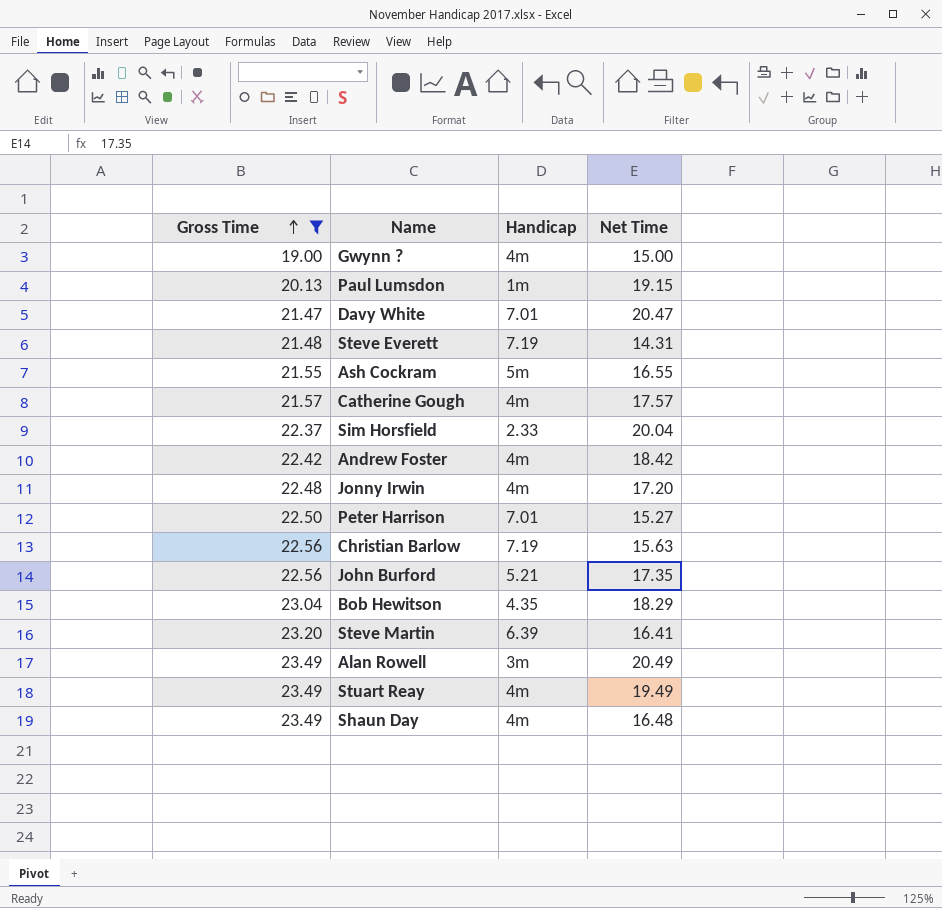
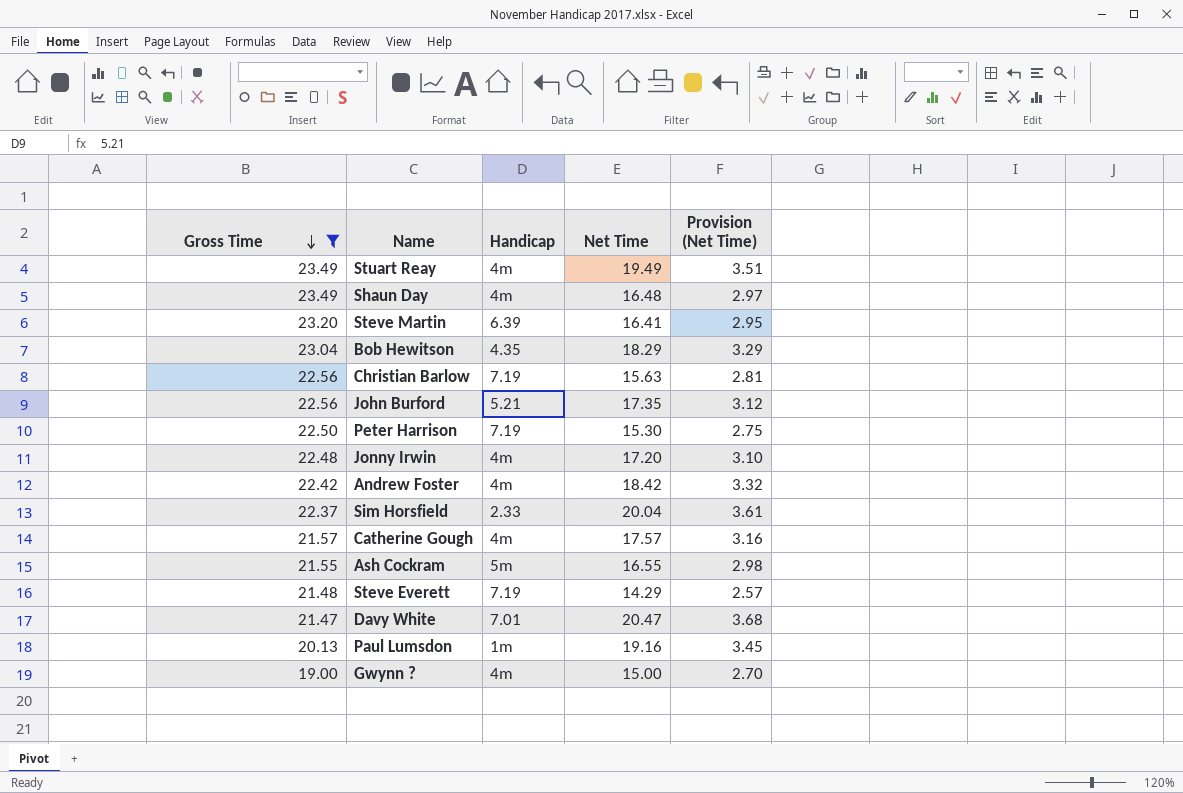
row order: Gross Time ascending -> Gross Time descending
column Provision (Net Time) | formula: none -> [Net Time] * 0.18
row Alan Rowell: 23.49 | 3m | 20.49 -> none
Peter Harrison | Handicap: 7.01 -> 7.19
Peter Harrison | Net Time: 15.27 -> 15.30
Steve Everett | Net Time: 14.31 -> 14.29
Paul Lumsdon | Net Time: 19.15 -> 19.16

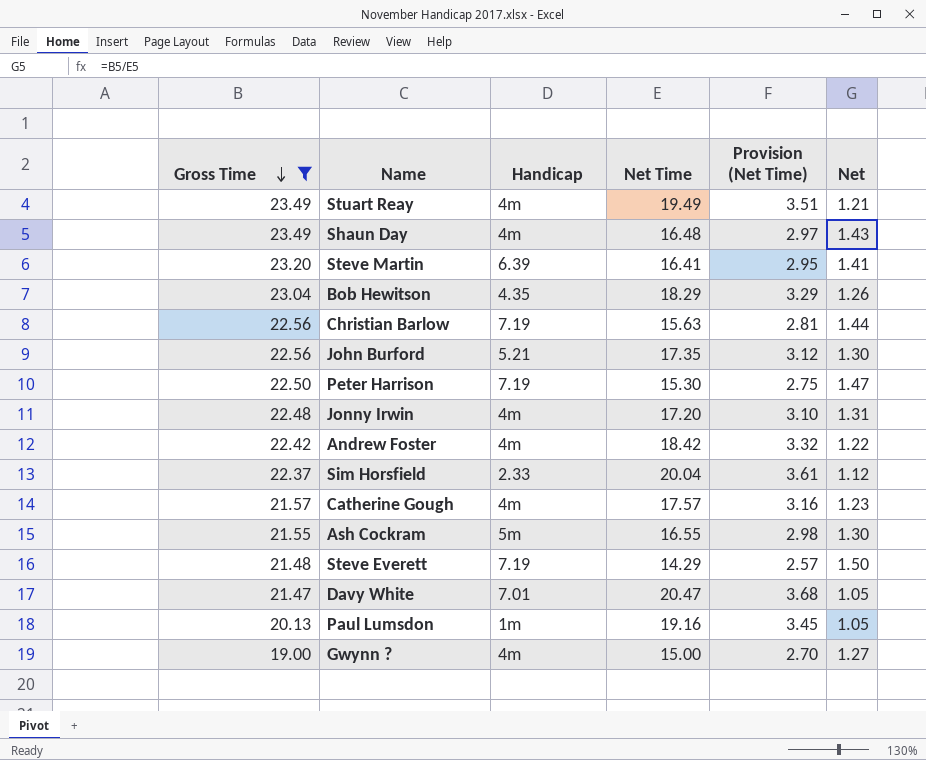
column Net | formula: none -> [Gross Time] / [Net Time]

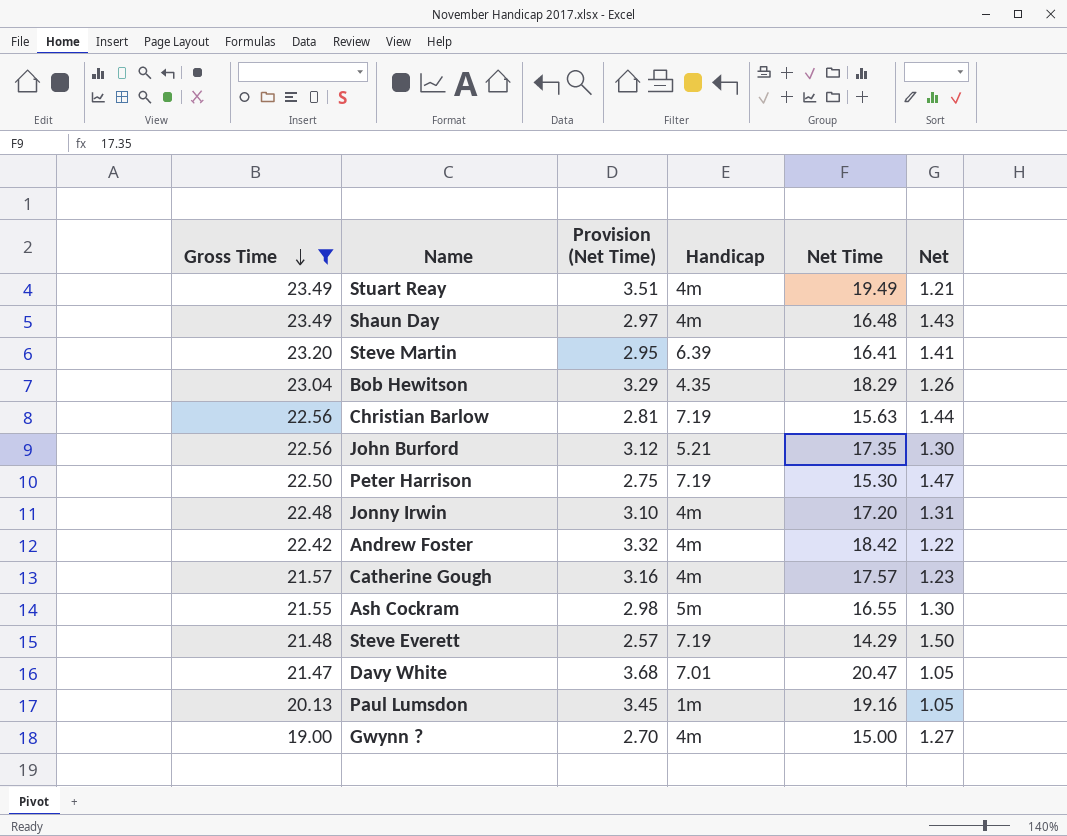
column Provision (Net Time) | position: 5 -> 3
row Sim Horsfield: 22.37 | 2.33 | 20.04 | 3.61 | 1.12 -> none

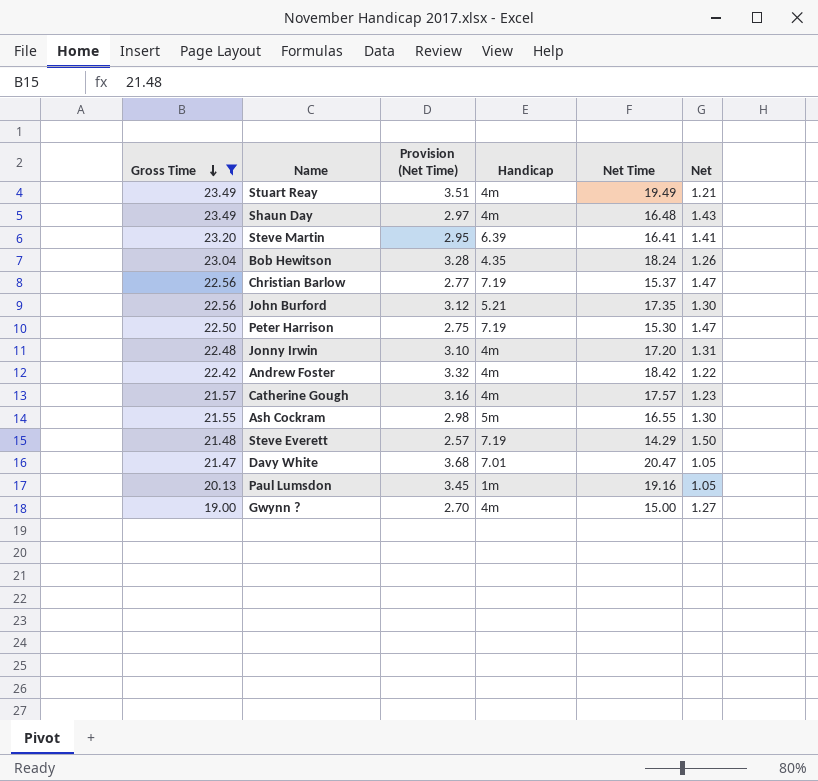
Bob Hewitson | Provision (Net Time): 3.29 -> 3.28
Bob Hewitson | Net Time: 18.29 -> 18.24
Christian Barlow | Provision (Net Time): 2.81 -> 2.77
Christian Barlow | Net Time: 15.63 -> 15.37
Christian Barlow | Net: 1.44 -> 1.47

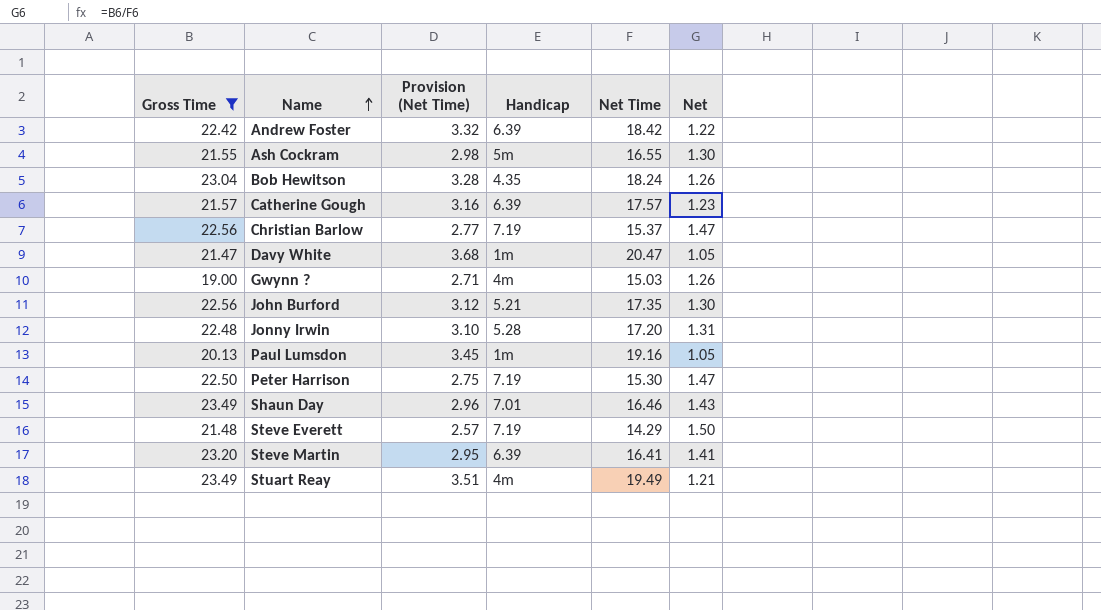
row order: Gross Time descending -> Name ascending
Andrew Foster | Handicap: 4m -> 6.39
Catherine Gough | Handicap: 4m -> 6.39
Davy White | Handicap: 7.01 -> 1m
Gwynn ? | Provision (Net Time): 2.70 -> 2.71
Gwynn ? | Net Time: 15.00 -> 15.03
Gwynn ? | Net: 1.27 -> 1.26
Jonny Irwin | Handicap: 4m -> 5.28
Shaun Day | Provision (Net Time): 2.97 -> 2.96
Shaun Day | Handicap: 4m -> 7.01
Shaun Day | Net Time: 16.48 -> 16.46

